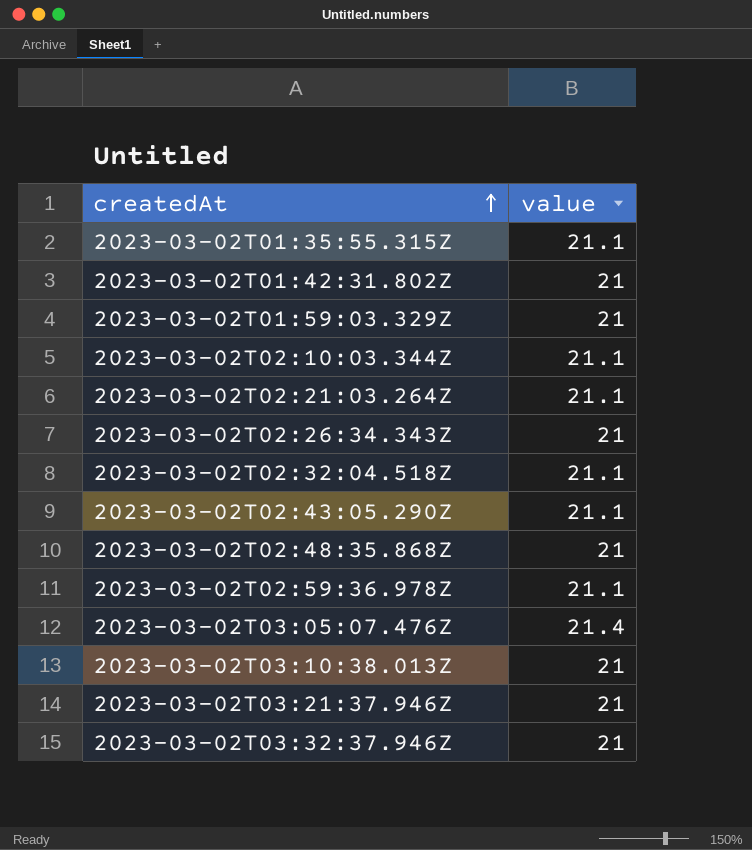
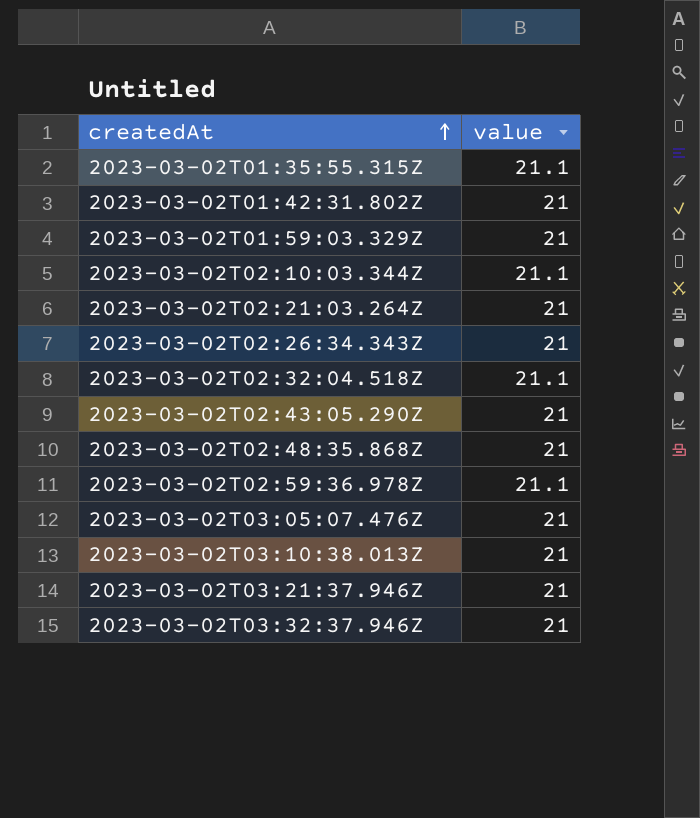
2023-03-02T02:21:03.264Z | value: 21.1 -> 21
2023-03-02T02:43:05.290Z | value: 21.1 -> 21
2023-03-02T03:05:07.476Z | value: 21.4 -> 21

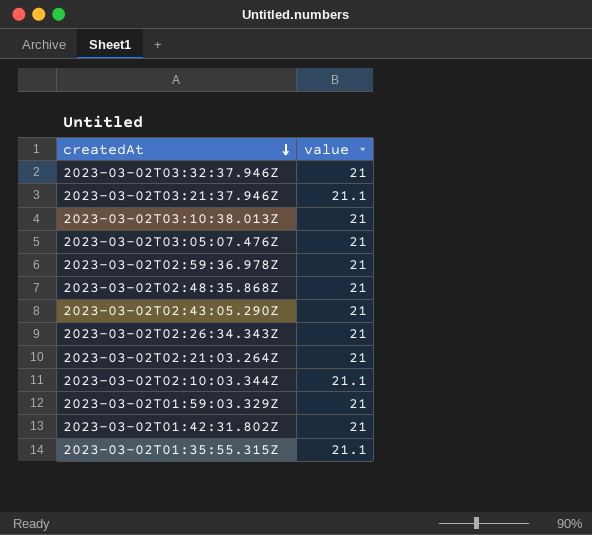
row order: createdAt ascending -> createdAt descending
row 2023-03-02T02:32:04.518Z: 21.1 -> none
2023-03-02T03:21:37.946Z | value: 21 -> 21.1
2023-03-02T02:59:36.978Z | value: 21.1 -> 21

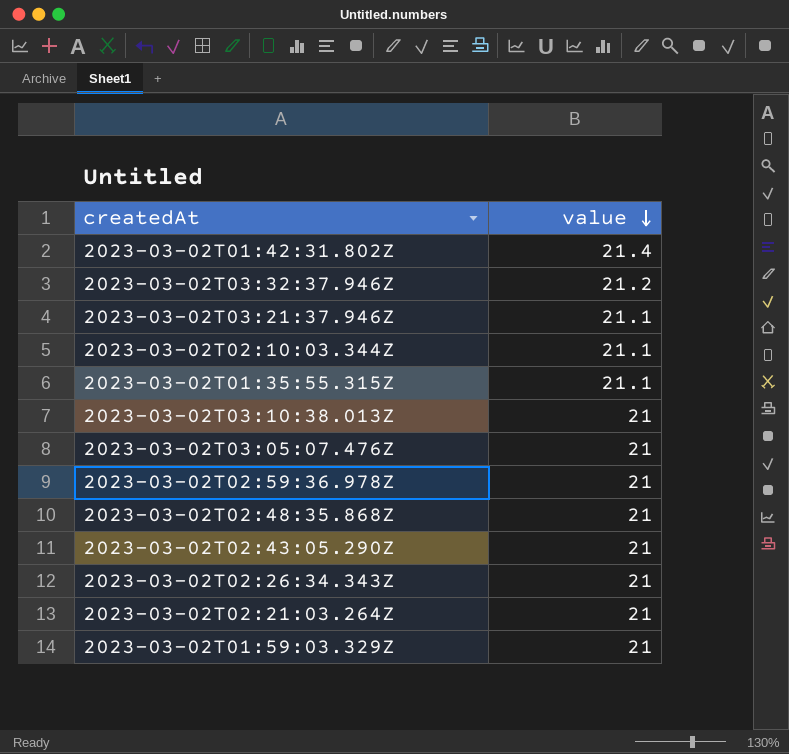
row order: createdAt descending -> value descending
2023-03-02T01:42:31.802Z | value: 21 -> 21.4
2023-03-02T03:32:37.946Z | value: 21 -> 21.2

